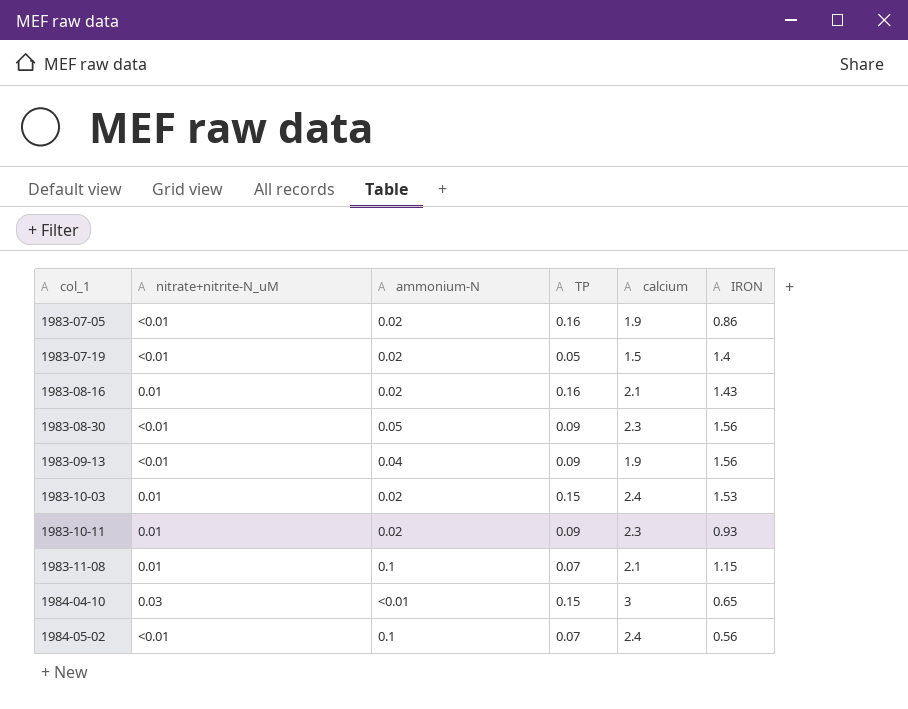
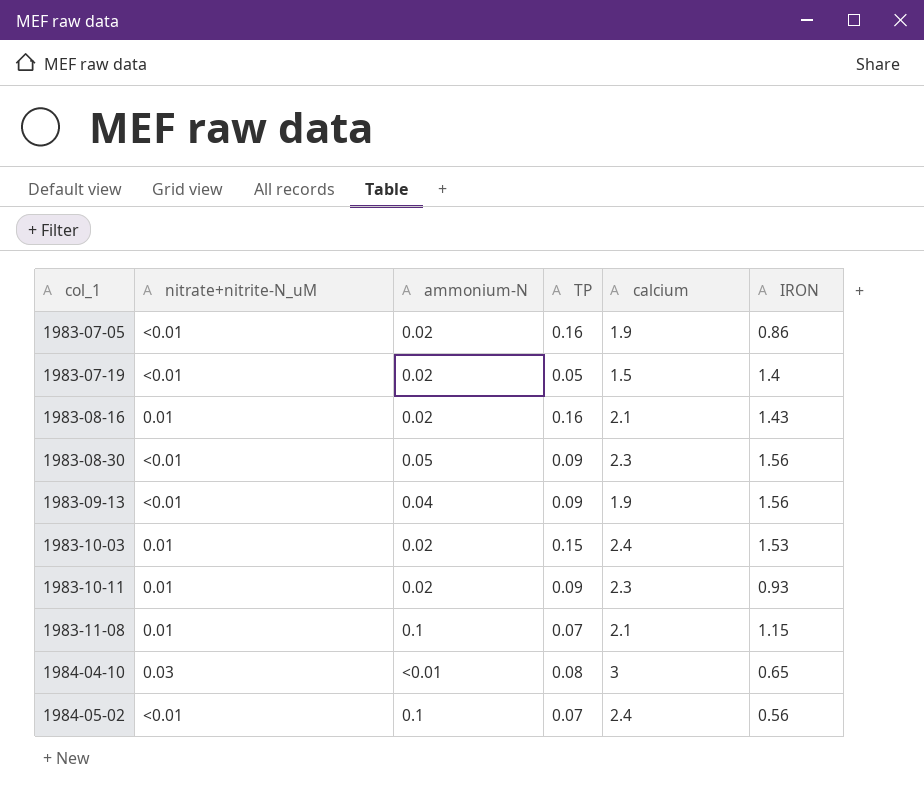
1984-04-10 | TP: 0.15 -> 0.08

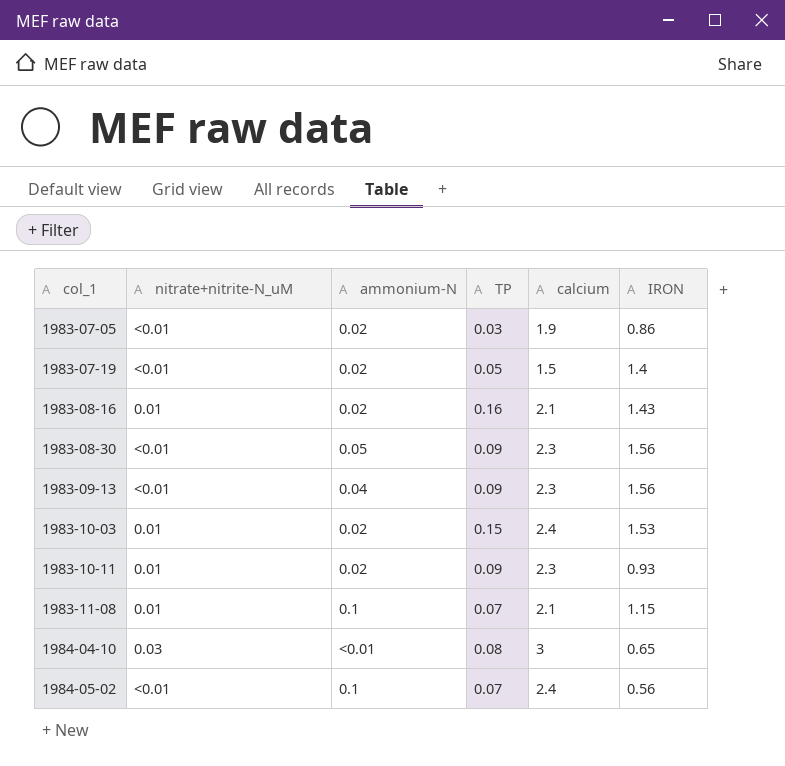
1983-07-05 | TP: 0.16 -> 0.03
1983-09-13 | calcium: 1.9 -> 2.3

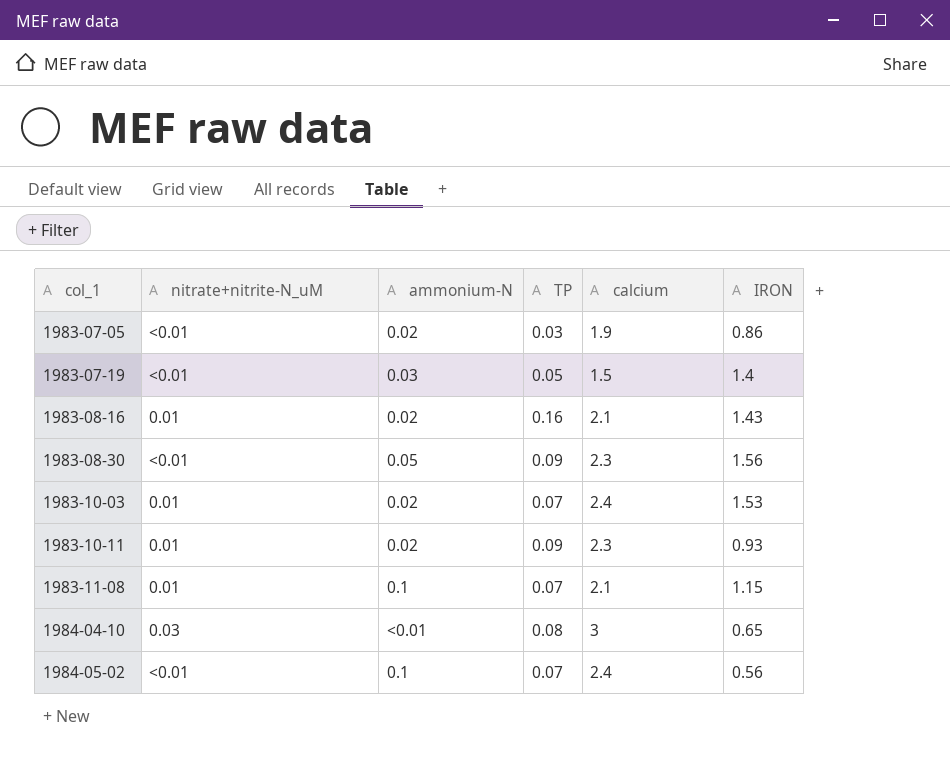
row 1983-09-13: <0.01 | 0.04 | 0.09 | 2.3 | 1.56 -> none
1983-07-19 | ammonium-N: 0.02 -> 0.03
1983-10-03 | TP: 0.15 -> 0.07

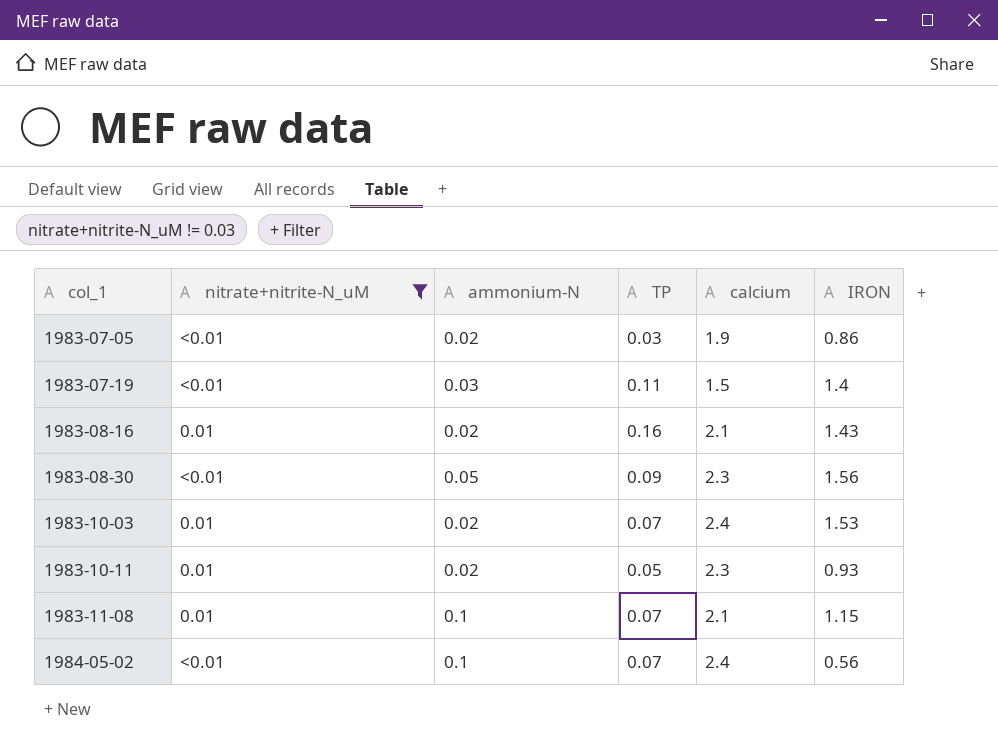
filter: none -> nitrate+nitrite-N_uM != 0.03
1983-07-19 | TP: 0.05 -> 0.11
1983-10-11 | TP: 0.09 -> 0.05

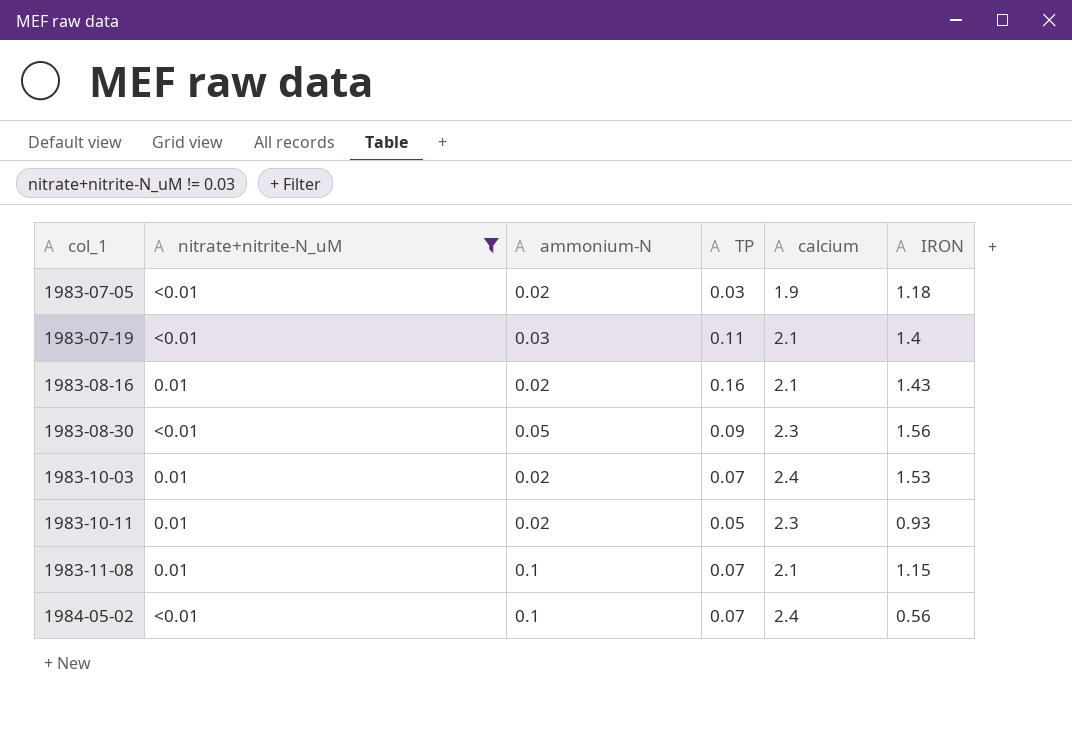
1983-07-05 | IRON: 0.86 -> 1.18
1983-07-19 | calcium: 1.5 -> 2.1

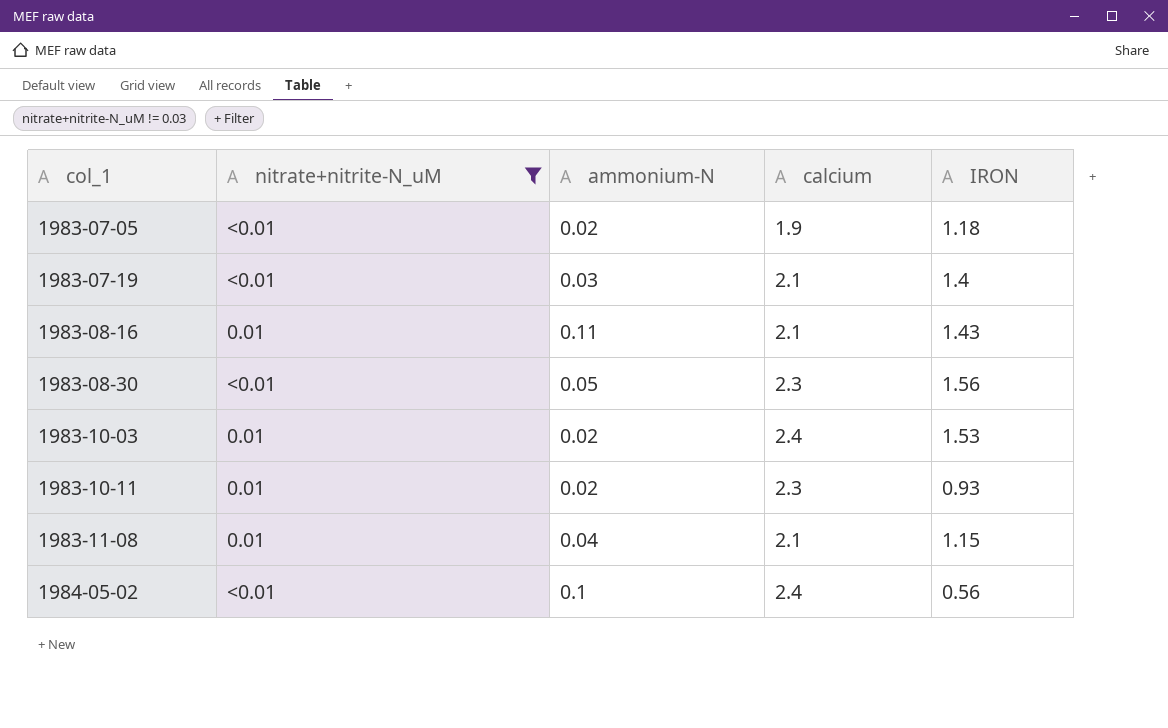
column TP | position: 4 -> none
1983-08-16 | ammonium-N: 0.02 -> 0.11
1983-11-08 | ammonium-N: 0.1 -> 0.04

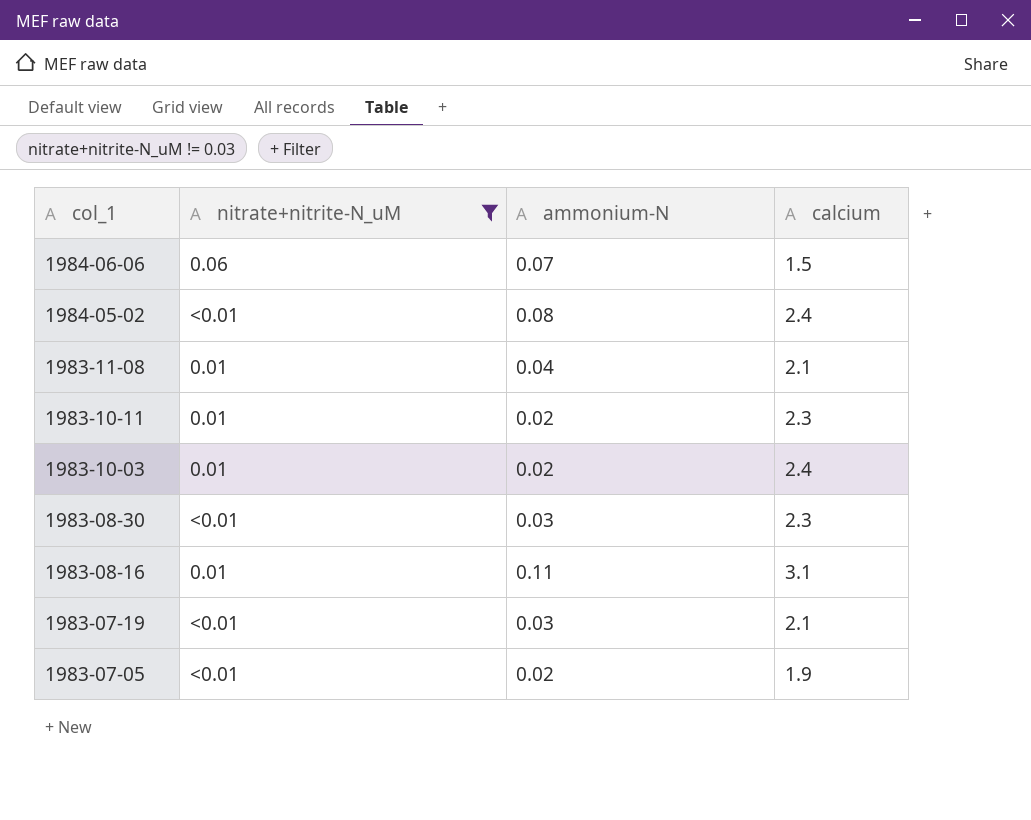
row order: col_1 ascending -> col_1 descending
column IRON | position: 5 -> none
row 1984-06-06: none -> 0.06 | 0.07 | 1.5
1984-05-02 | ammonium-N: 0.1 -> 0.08
1983-08-30 | ammonium-N: 0.05 -> 0.03
1983-08-16 | calcium: 2.1 -> 3.1

